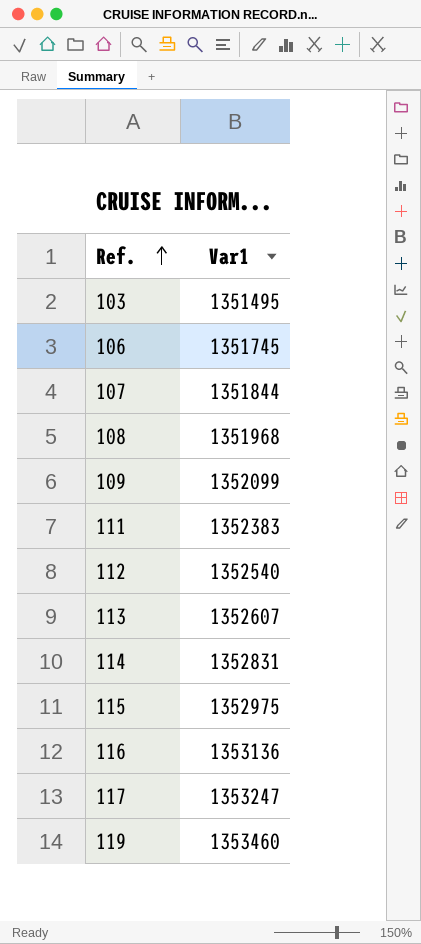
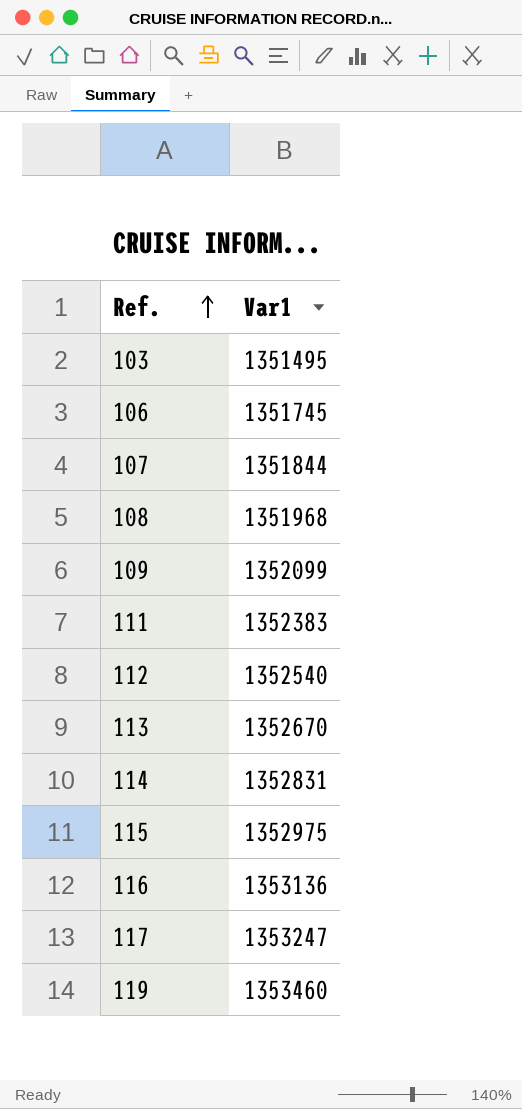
113 | Var1: 1352607 -> 1352670

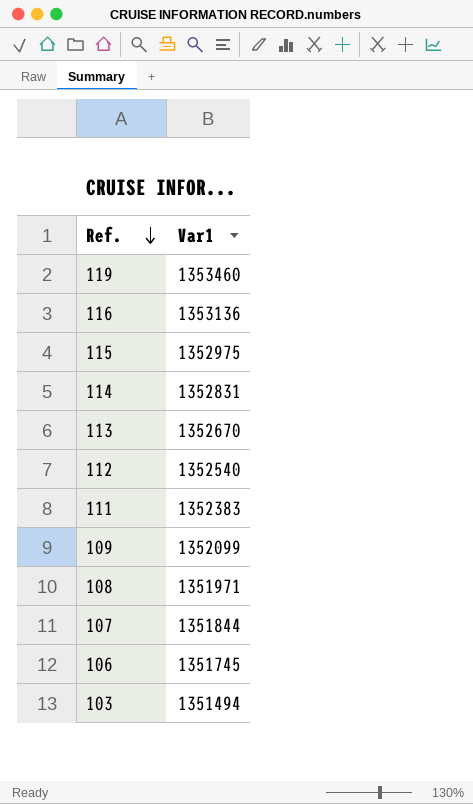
row order: Ref. ascending -> Ref. descending
row 117: 1353247 -> none
108 | Var1: 1351968 -> 1351971
103 | Var1: 1351495 -> 1351494

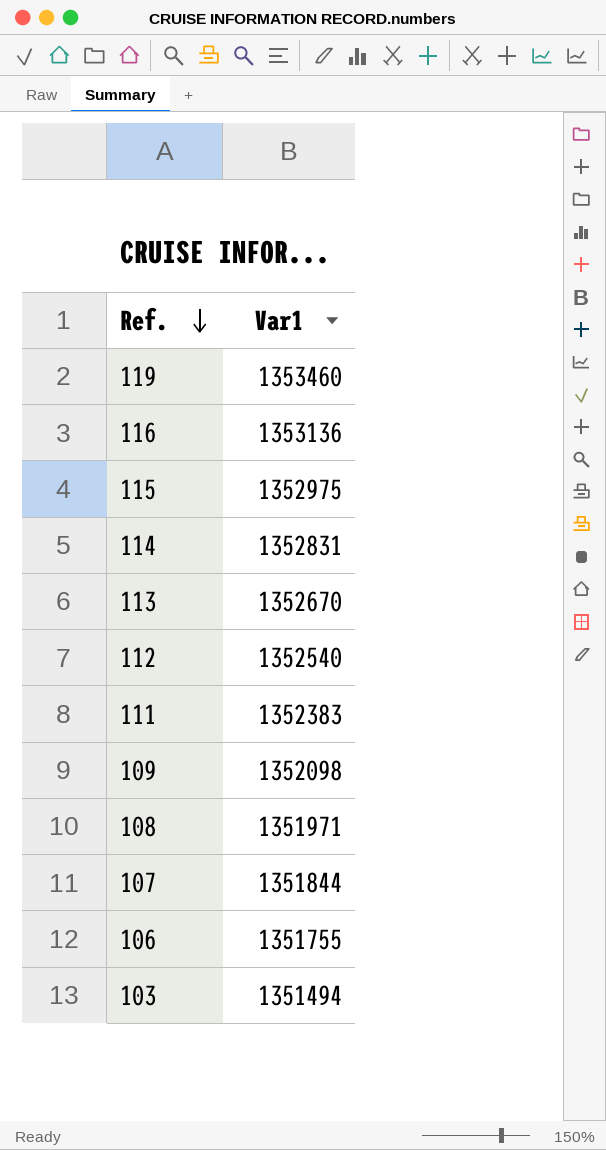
109 | Var1: 1352099 -> 1352098
106 | Var1: 1351745 -> 1351755

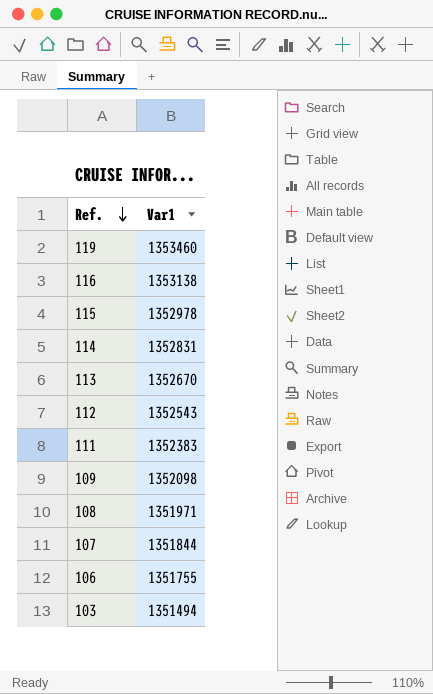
116 | Var1: 1353136 -> 1353138
115 | Var1: 1352975 -> 1352978
112 | Var1: 1352540 -> 1352543

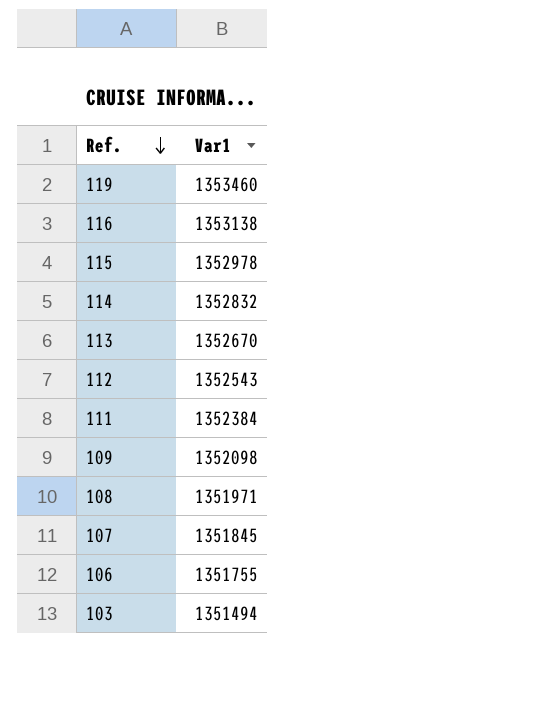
114 | Var1: 1352831 -> 1352832
111 | Var1: 1352383 -> 1352384
107 | Var1: 1351844 -> 1351845

